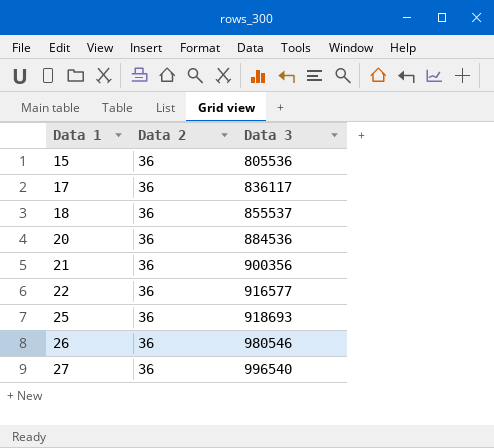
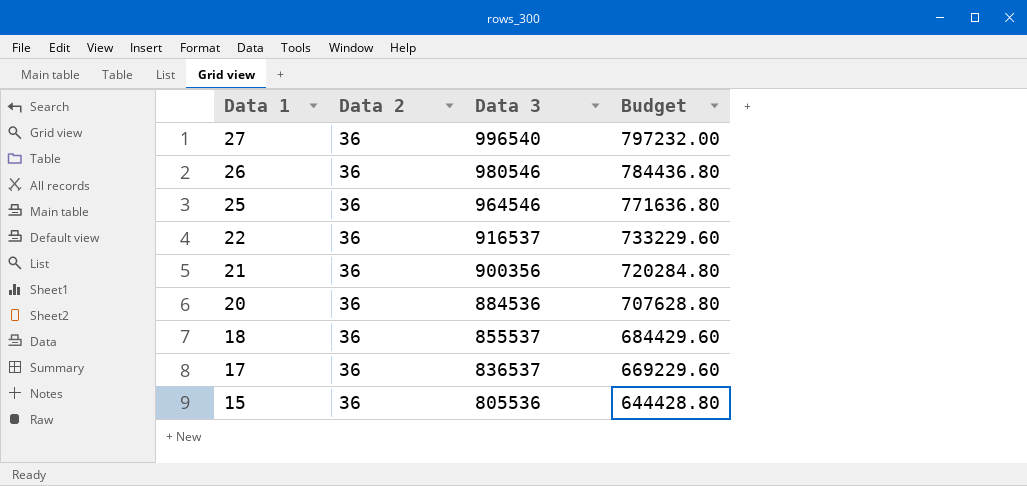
row order: Data 1 ascending -> Data 1 descending
column Budget | formula: none -> [Data 3] * 0.8
25 | Data 3: 918693 -> 964546
22 | Data 3: 916577 -> 916537
17 | Data 3: 836117 -> 836537

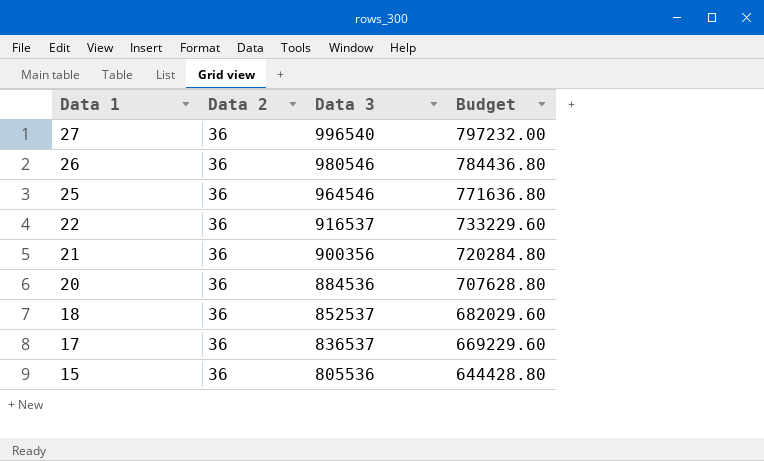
18 | Data 3: 855537 -> 852537
18 | Budget: 684429.60 -> 682029.60

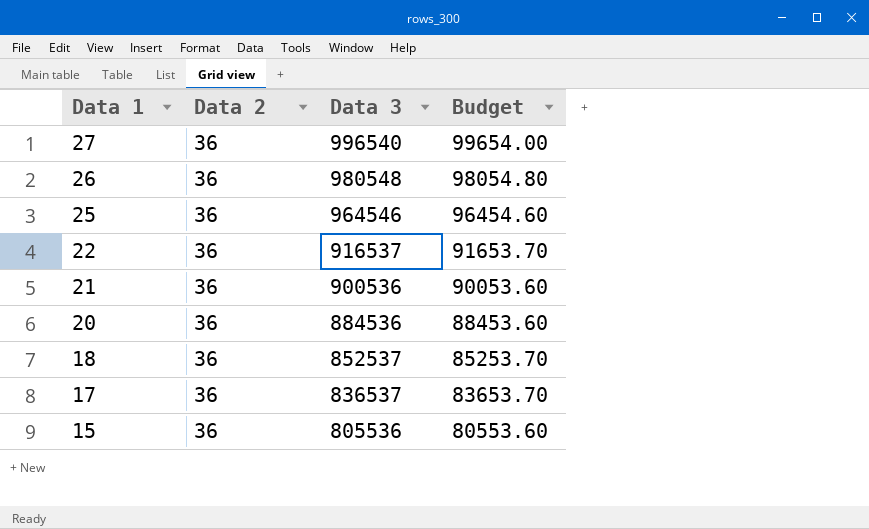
column Budget | formula: [Data 3] * 0.8 -> [Data 3] * 0.1
26 | Data 3: 980546 -> 980548
21 | Data 3: 900356 -> 900536

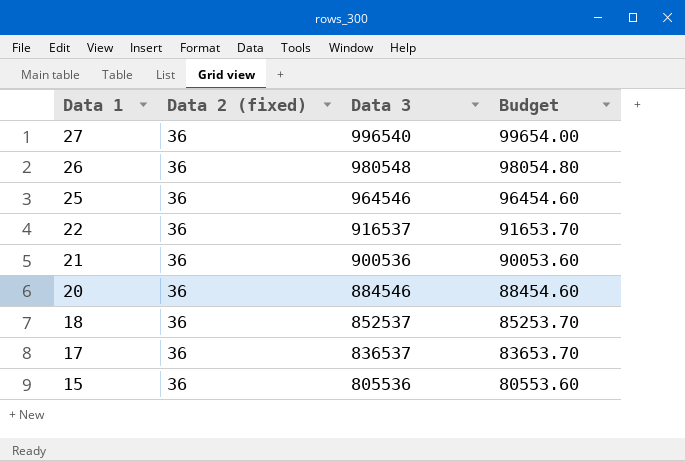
column name: Data 2 -> Data 2 (fixed)
20 | Data 3: 884536 -> 884546
20 | Budget: 88453.60 -> 88454.60

